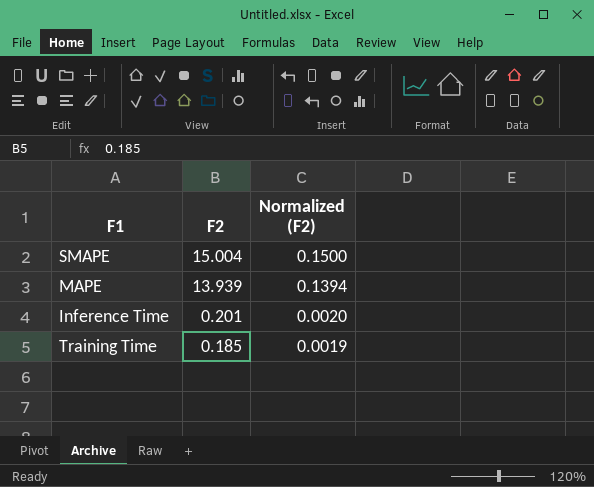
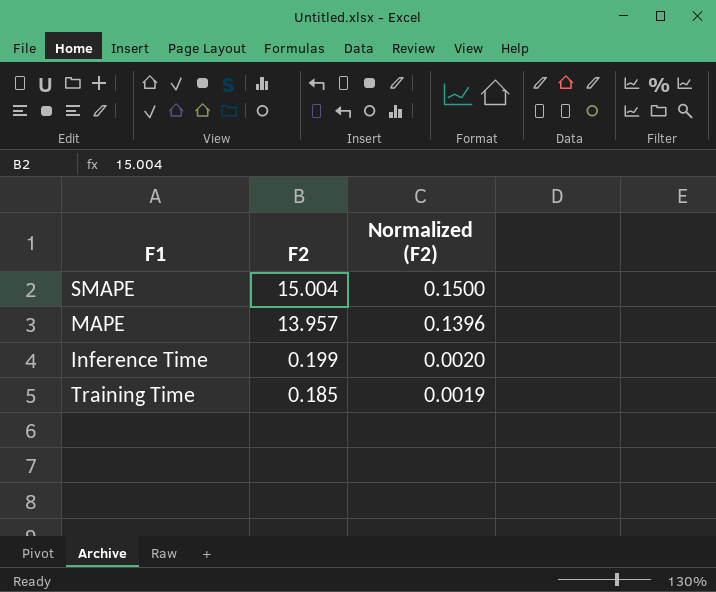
MAPE | F2: 13.939 -> 13.957
MAPE | Normalized (F2): 0.1394 -> 0.1396
Inference Time | F2: 0.201 -> 0.199

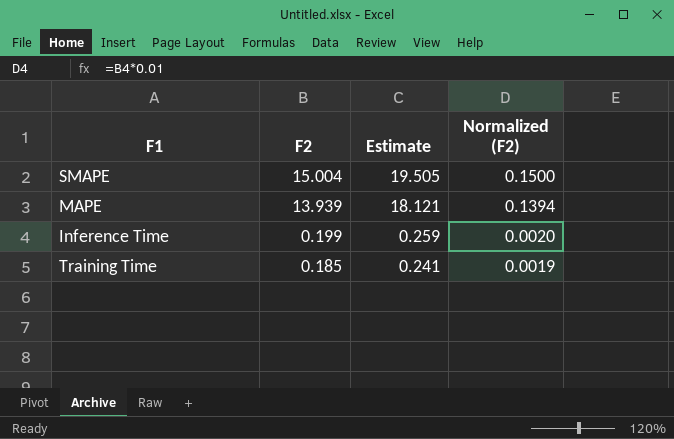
column Estimate | formula: none -> [F2] * 1.3
MAPE | F2: 13.957 -> 13.939
MAPE | Normalized (F2): 0.1396 -> 0.1394

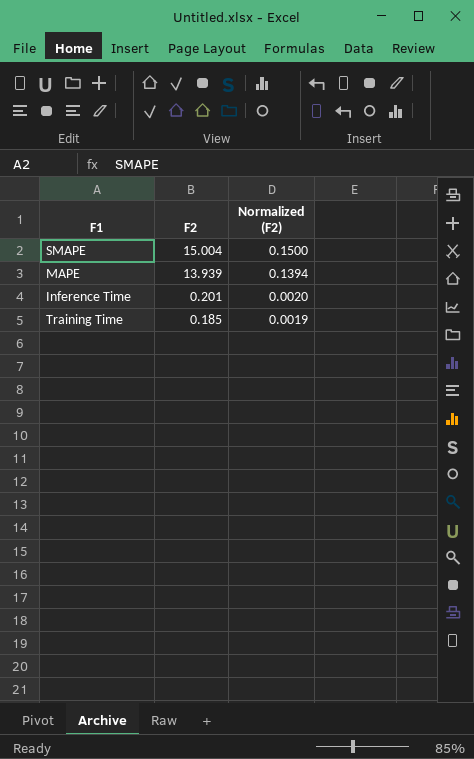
column Estimate | formula: [F2] * 1.3 -> none
Inference Time | F2: 0.199 -> 0.201

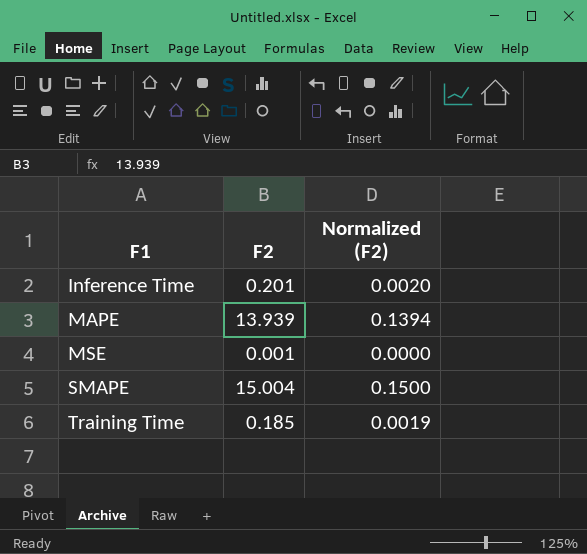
row order: F2 descending -> F1 ascending
row MSE: none -> 0.001 | 0.0000

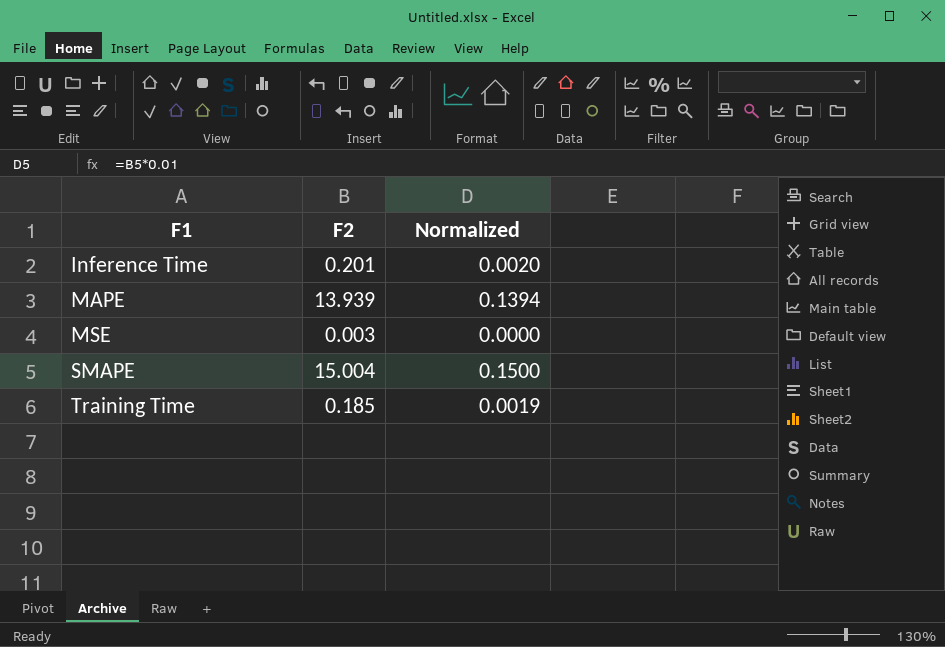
column name: Normalized (F2) -> Normalized
MSE | F2: 0.001 -> 0.003

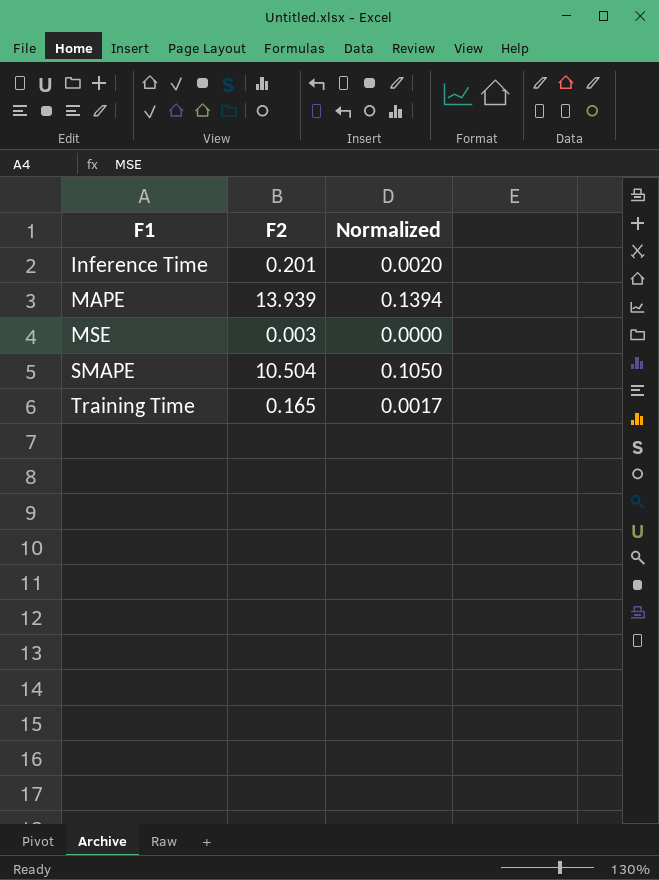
SMAPE | F2: 15.004 -> 10.504
SMAPE | Normalized: 0.1500 -> 0.1050
Training Time | F2: 0.185 -> 0.165
Training Time | Normalized: 0.0019 -> 0.0017

